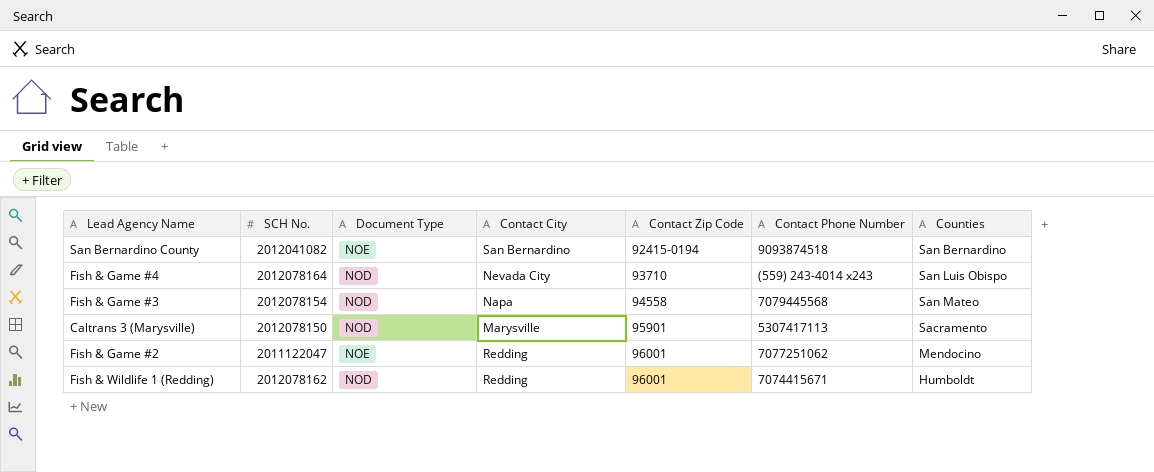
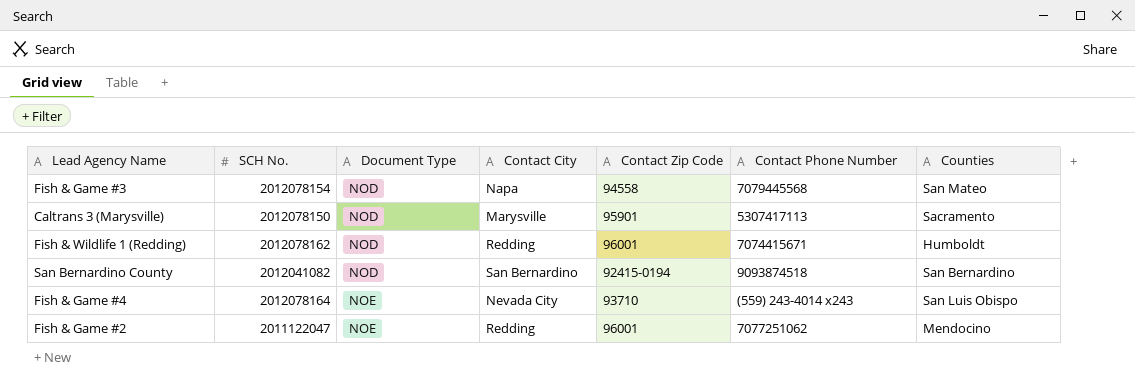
row order: Contact Zip Code ascending -> Document Type ascending
San Bernardino County | Document Type: NOE -> NOD
Fish & Game #4 | Document Type: NOD -> NOE

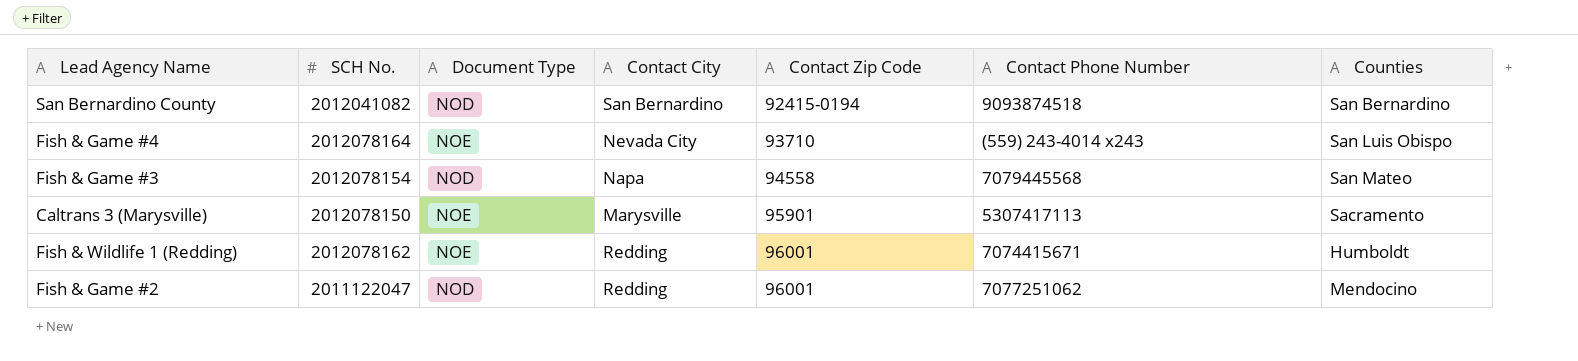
row order: Document Type ascending -> Contact Zip Code ascending
Caltrans 3 (Marysville) | Document Type: NOD -> NOE
Fish & Wildlife 1 (Redding) | Document Type: NOD -> NOE
Fish & Game #2 | Document Type: NOE -> NOD

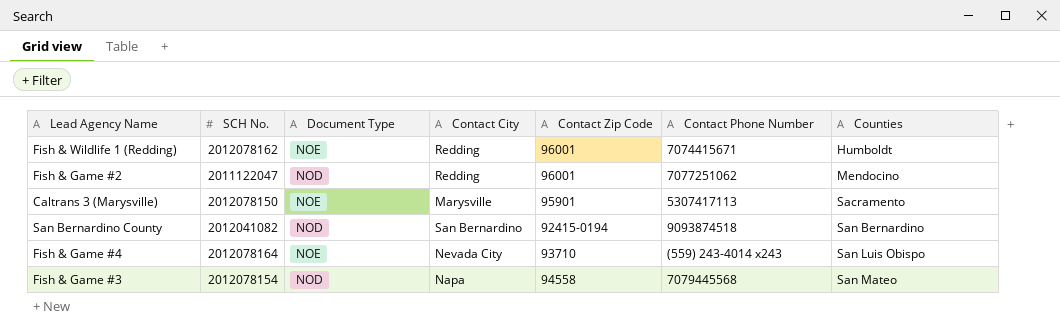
row order: Contact Zip Code ascending -> Counties ascending

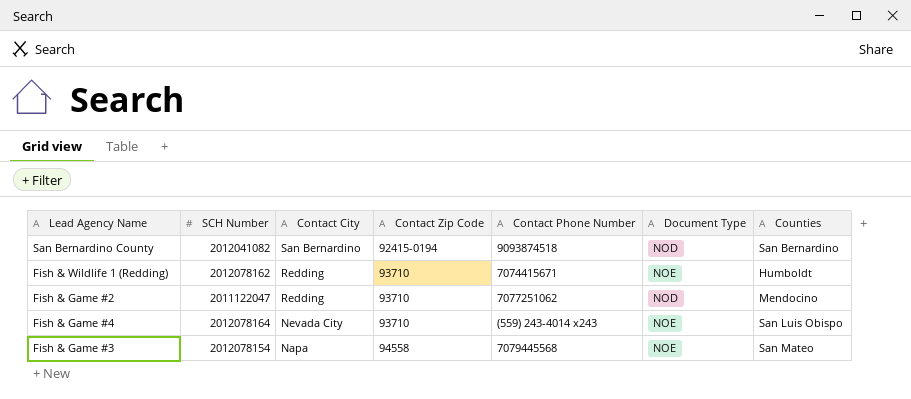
row order: Counties ascending -> Contact City descending
column name: SCH No. -> SCH Number
column Document Type | position: 3 -> 6
row Caltrans 3 (Marysville): 2012078150 | NOE | Marysville | 95901 | 5307417113 | Sacramento -> none
Fish & Wildlife 1 (Redding) | Contact Zip Code: 96001 -> 93710
Fish & Game #2 | Contact Zip Code: 96001 -> 93710
Fish & Game #3 | Document Type: NOD -> NOE

